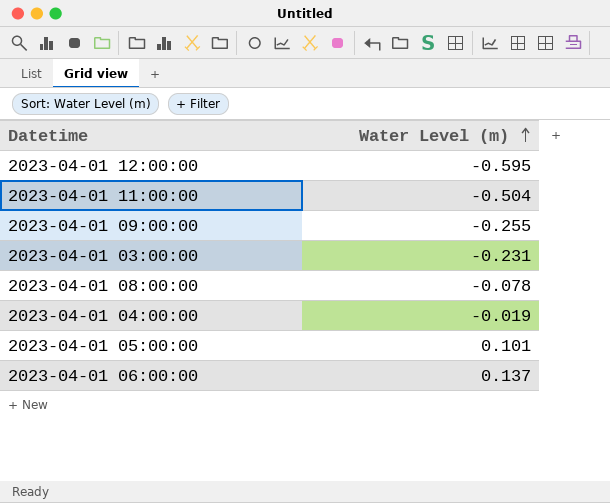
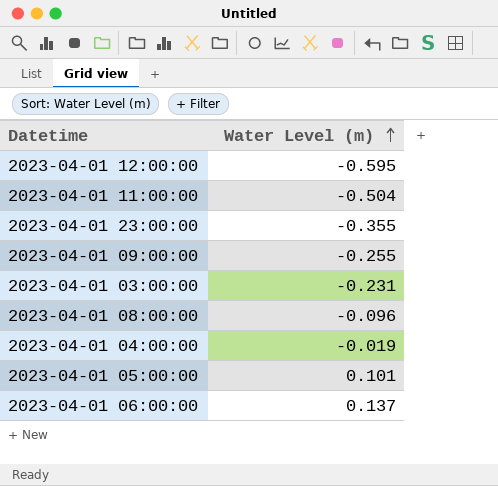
row 2023-04-01 23:00:00: none -> -0.355
2023-04-01 08:00:00 | Water Level (m): -0.078 -> -0.096

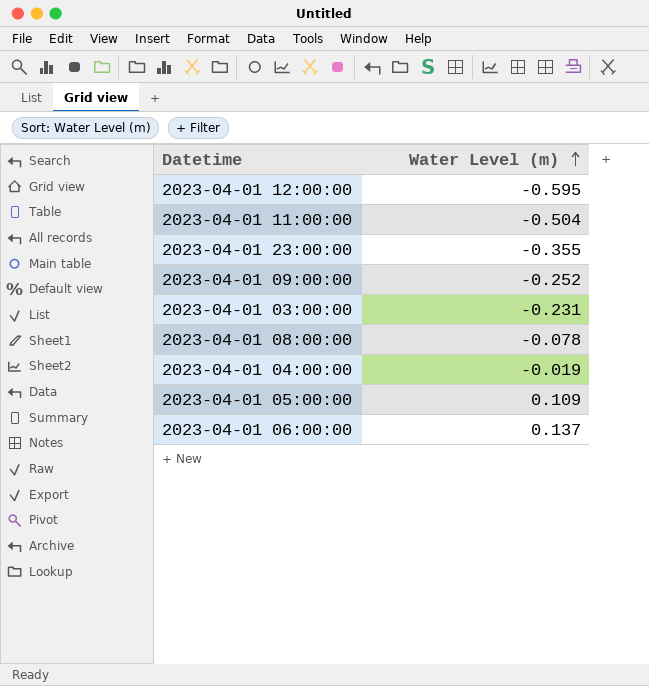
2023-04-01 09:00:00 | Water Level (m): -0.255 -> -0.252
2023-04-01 08:00:00 | Water Level (m): -0.096 -> -0.078
2023-04-01 05:00:00 | Water Level (m): 0.101 -> 0.109

